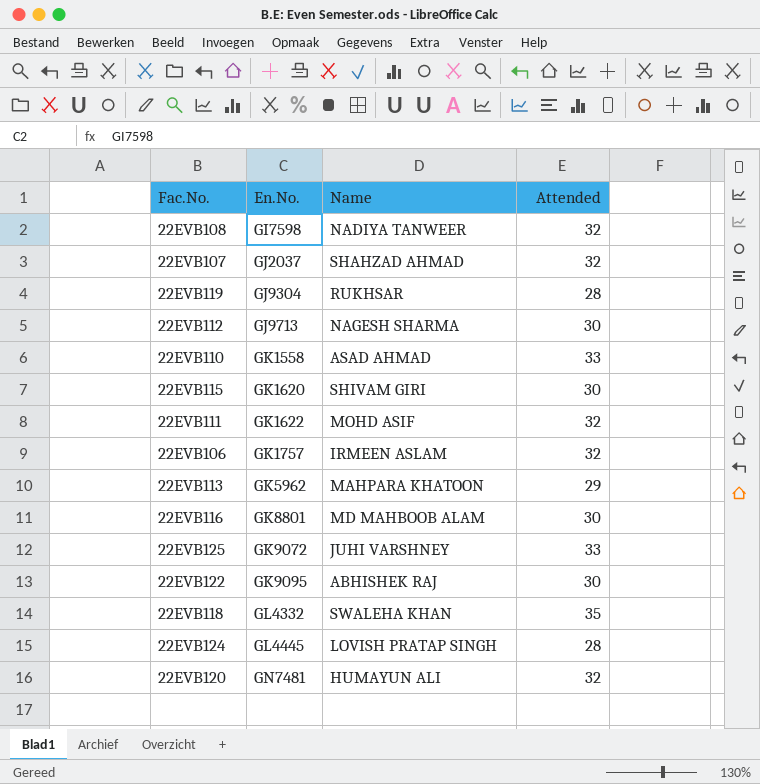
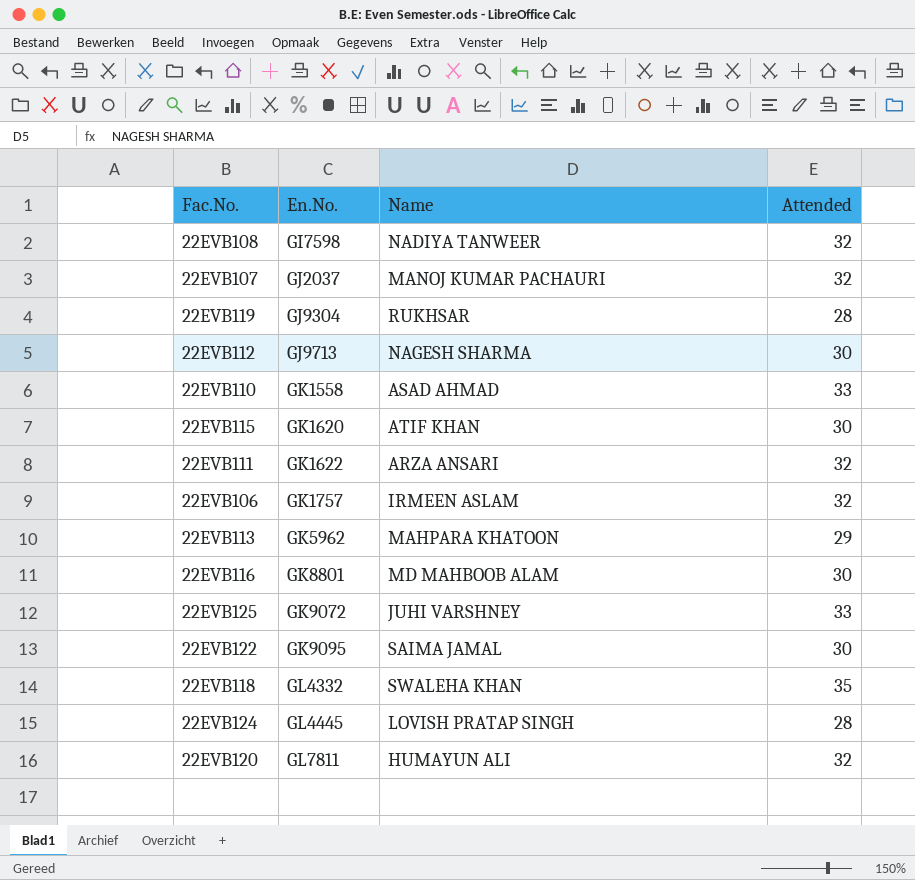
22EVB107 | Name: SHAHZAD AHMAD -> MANOJ KUMAR PACHAURI
22EVB115 | Name: SHIVAM GIRI -> ATIF KHAN
22EVB111 | Name: MOHD ASIF -> ARZA ANSARI
22EVB122 | Name: ABHISHEK RAJ -> SAIMA JAMAL
22EVB120 | En.No.: GN7481 -> GL7811

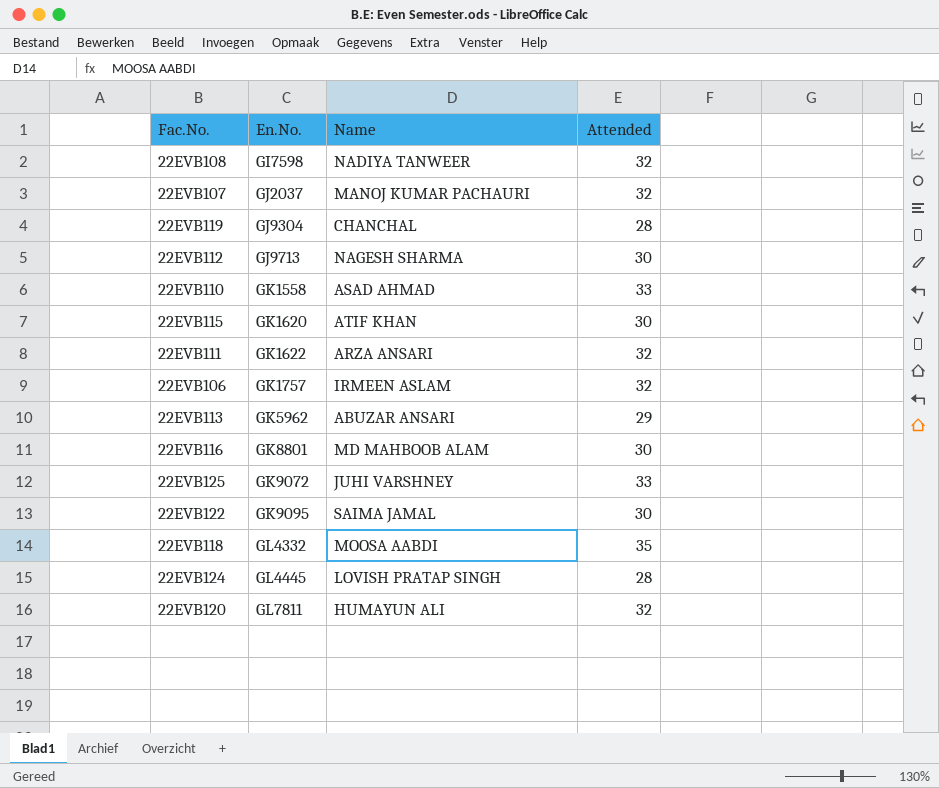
22EVB119 | Name: RUKHSAR -> CHANCHAL
22EVB113 | Name: MAHPARA KHATOON -> ABUZAR ANSARI
22EVB118 | Name: SWALEHA KHAN -> MOOSA AABDI

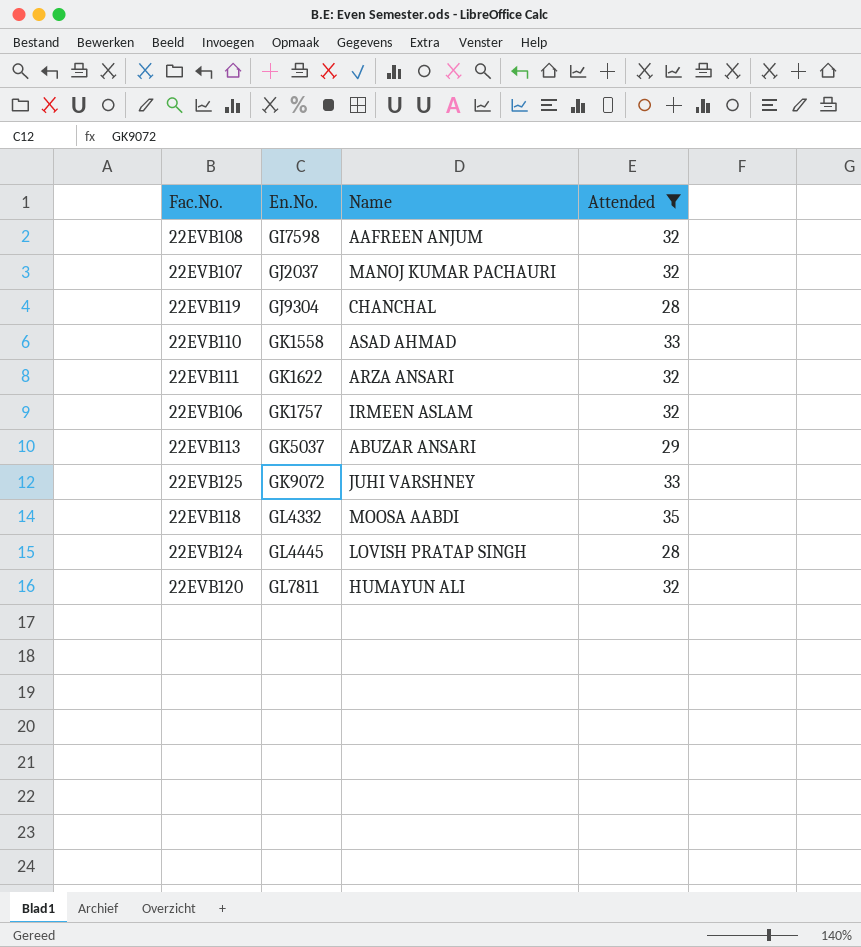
filter: none -> Attended != 30
22EVB108 | Name: NADIYA TANWEER -> AAFREEN ANJUM
22EVB113 | En.No.: GK5962 -> GK5037

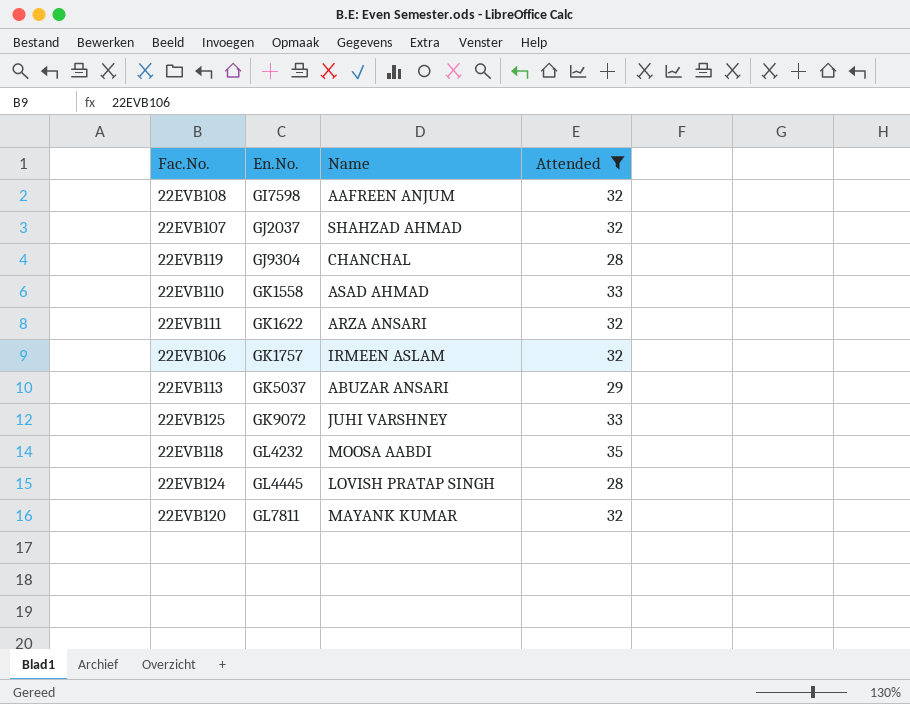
22EVB107 | Name: MANOJ KUMAR PACHAURI -> SHAHZAD AHMAD
22EVB118 | En.No.: GL4332 -> GL4232
22EVB120 | Name: HUMAYUN ALI -> MAYANK KUMAR

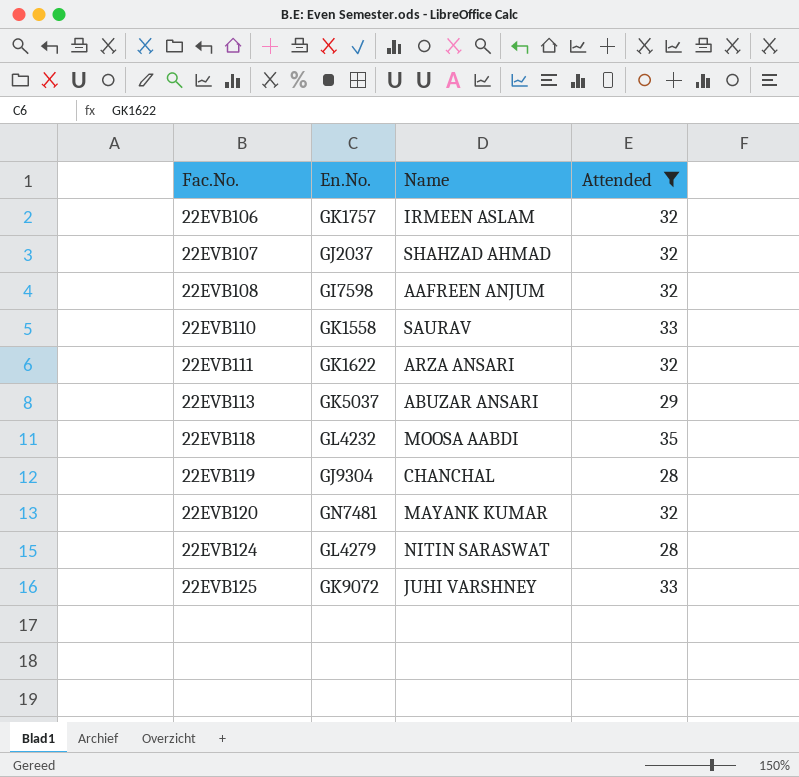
row order: En.No. ascending -> Fac.No. ascending
22EVB110 | Name: ASAD AHMAD -> SAURAV
22EVB120 | En.No.: GL7811 -> GN7481
22EVB124 | En.No.: GL4445 -> GL4279
22EVB124 | Name: LOVISH PRATAP SINGH -> NITIN SARASWAT

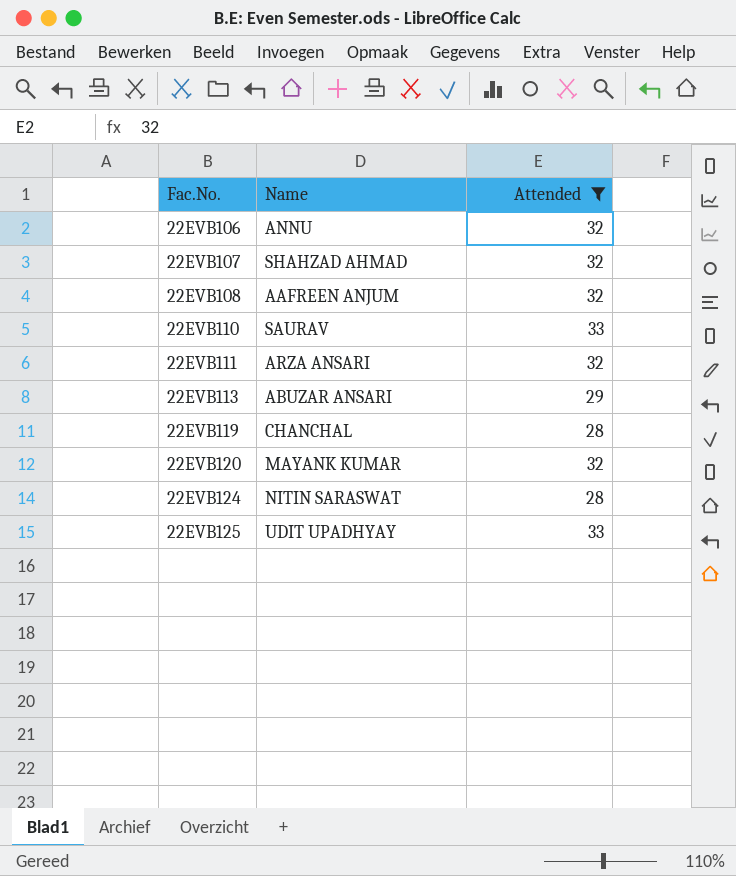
column En.No. | position: 2 -> none
row 22EVB118: GL4232 | MOOSA AABDI | 35 -> none
22EVB106 | Name: IRMEEN ASLAM -> ANNU
22EVB125 | Name: JUHI VARSHNEY -> UDIT UPADHYAY

